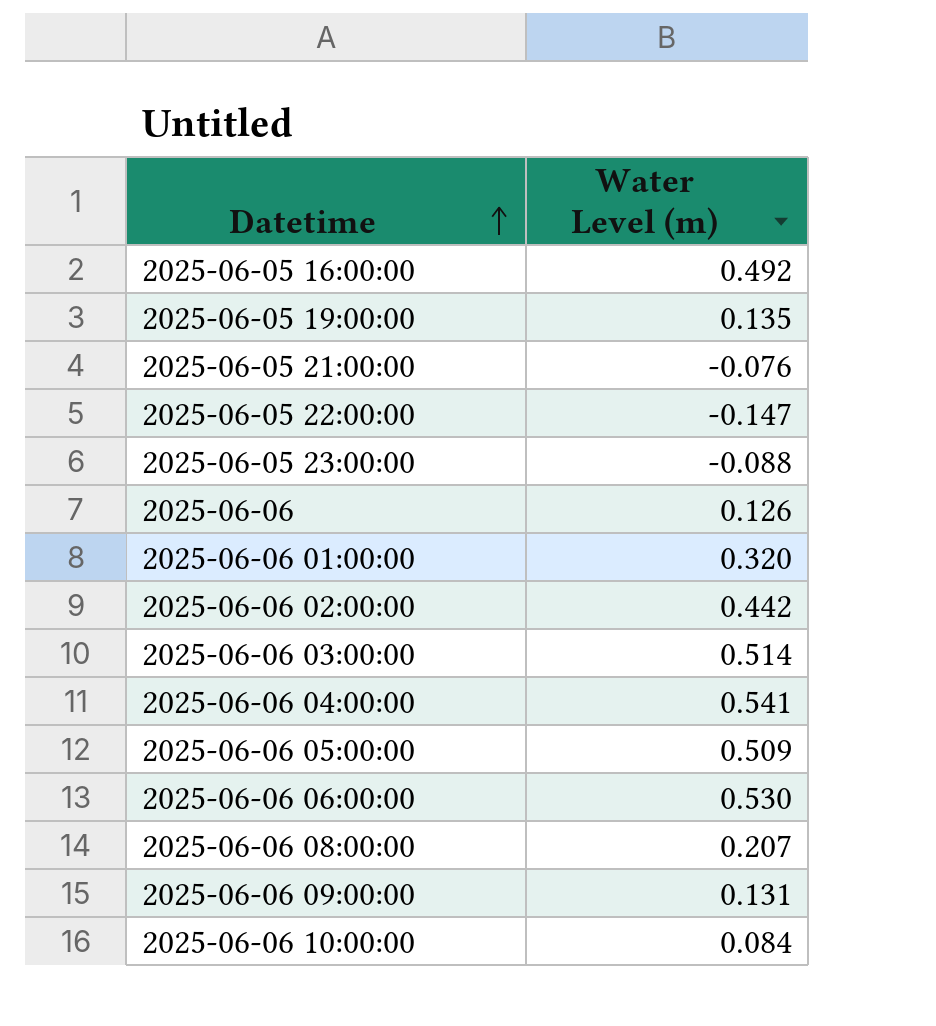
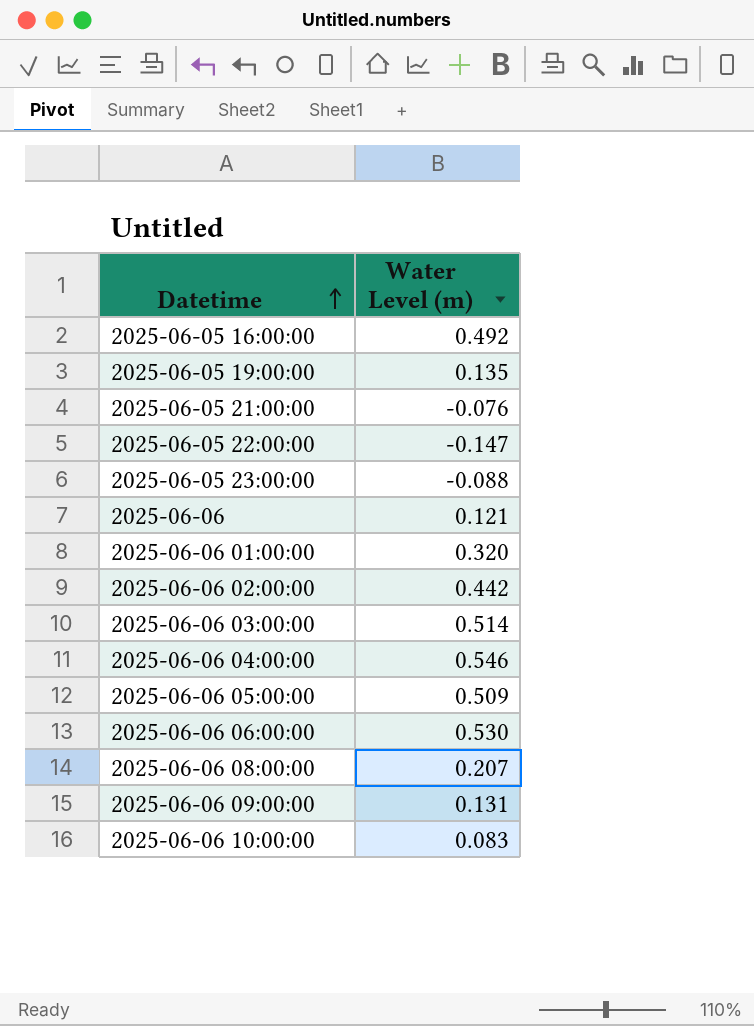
2025-06-06 | Water Level (m): 0.126 -> 0.121
2025-06-06 04:00:00 | Water Level (m): 0.541 -> 0.546
2025-06-06 10:00:00 | Water Level (m): 0.084 -> 0.083

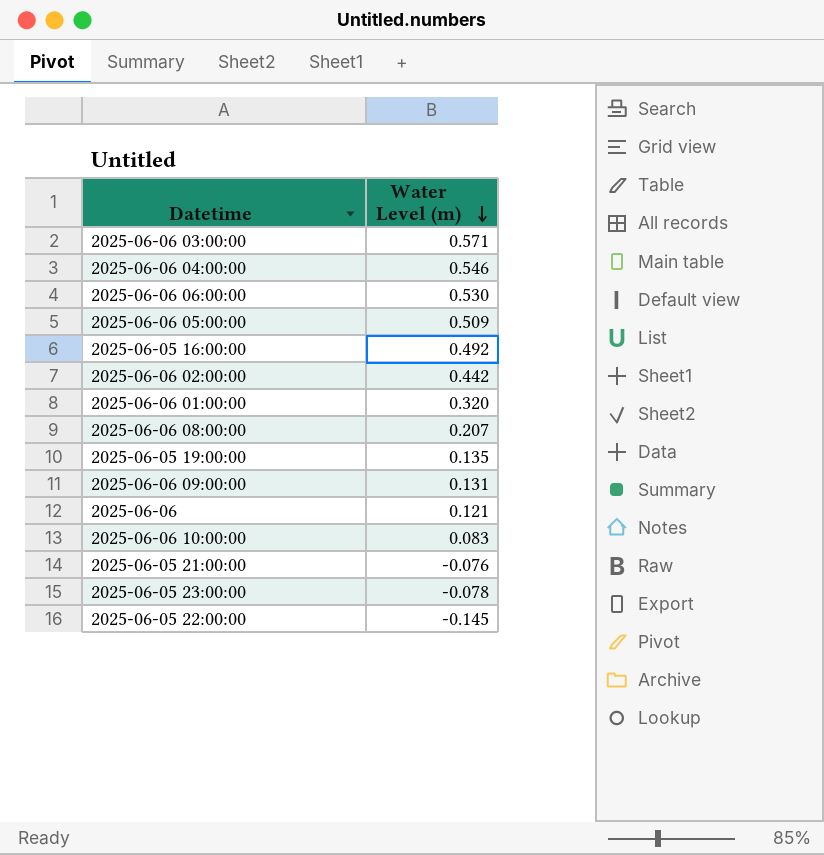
row order: Datetime ascending -> Water Level (m) descending
2025-06-06 03:00:00 | Water Level (m): 0.514 -> 0.571
2025-06-05 23:00:00 | Water Level (m): -0.088 -> -0.078
2025-06-05 22:00:00 | Water Level (m): -0.147 -> -0.145

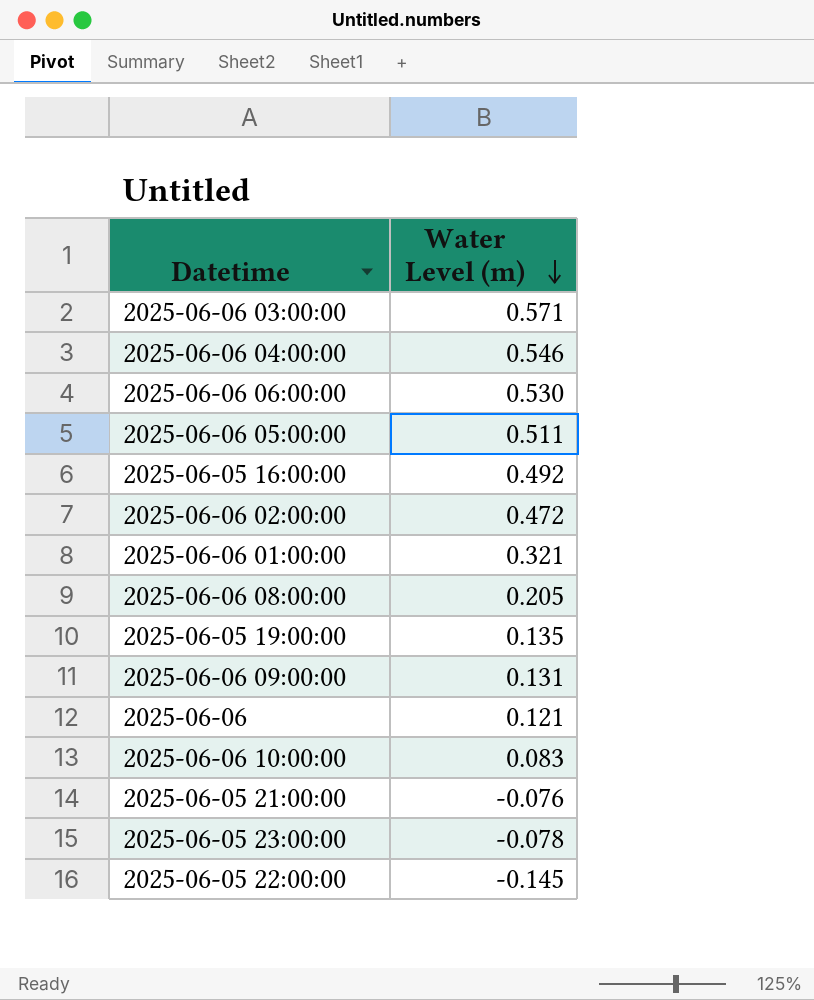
2025-06-06 05:00:00 | Water Level (m): 0.509 -> 0.511
2025-06-06 02:00:00 | Water Level (m): 0.442 -> 0.472
2025-06-06 01:00:00 | Water Level (m): 0.320 -> 0.321
2025-06-06 08:00:00 | Water Level (m): 0.207 -> 0.205

